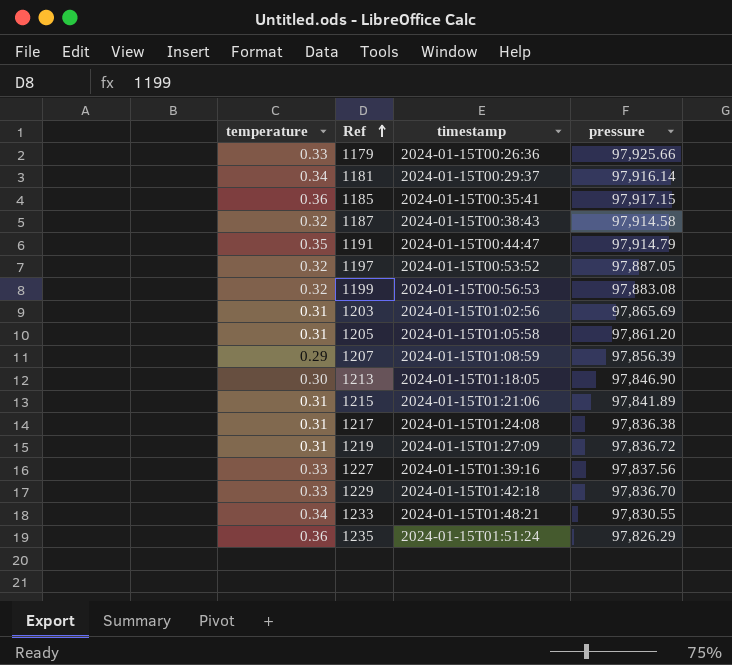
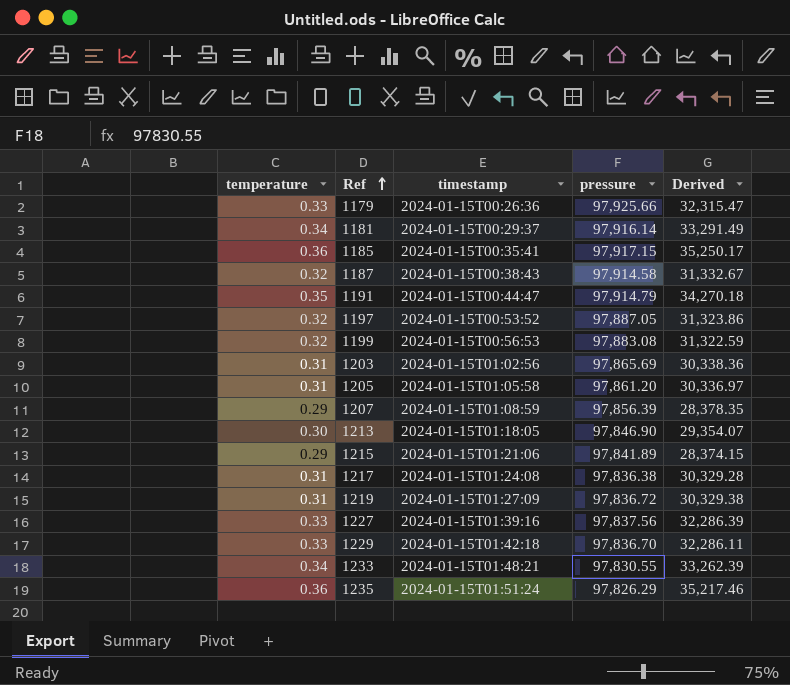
column Derived | formula: none -> [temperature] * [pressure]
1215 | temperature: 0.31 -> 0.29

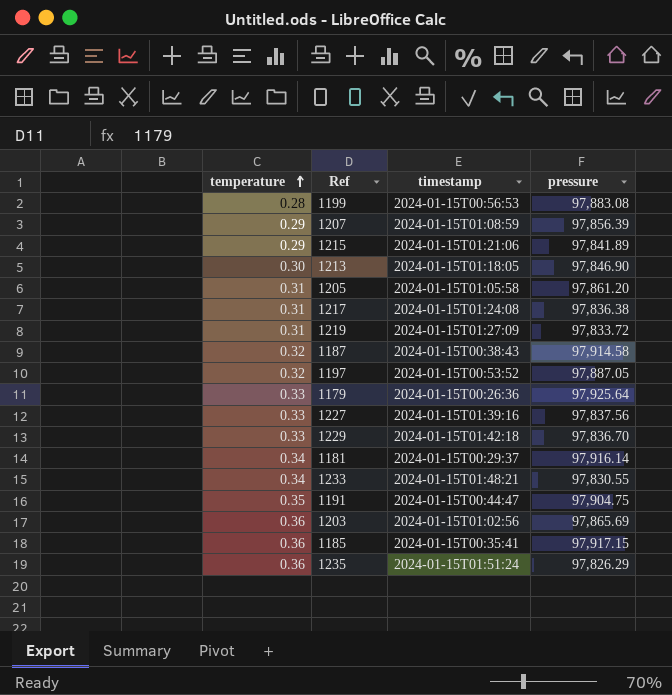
row order: Ref ascending -> temperature ascending
column Derived | formula: [temperature] * [pressure] -> none
1199 | temperature: 0.32 -> 0.28
1219 | pressure: 97,836.72 -> 97,833.72
1179 | pressure: 97,925.66 -> 97,925.64
1191 | pressure: 97,914.79 -> 97,904.75
1203 | temperature: 0.31 -> 0.36

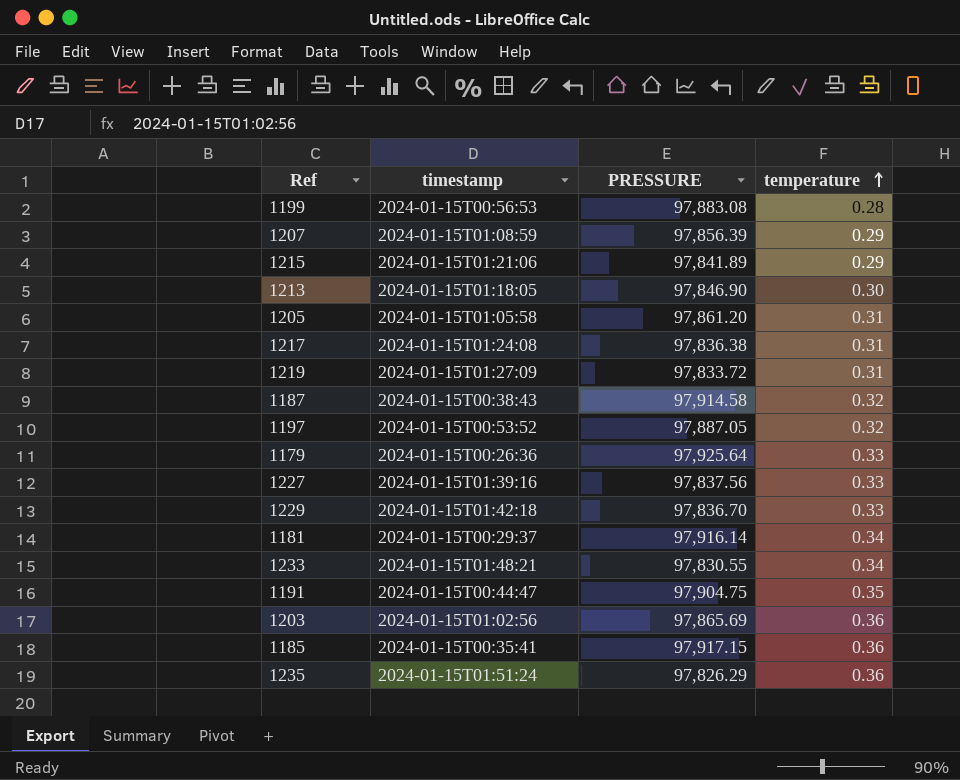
column name: pressure -> PRESSURE
column temperature | position: 1 -> 4

